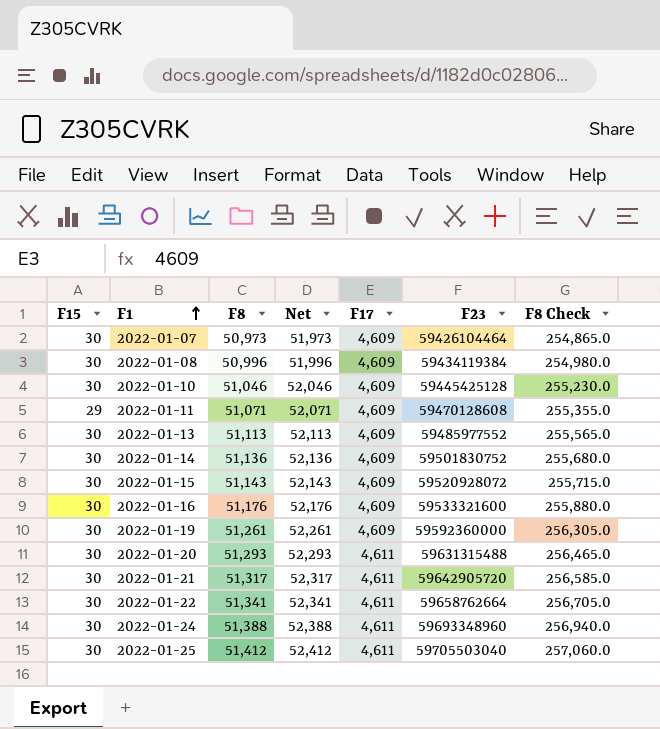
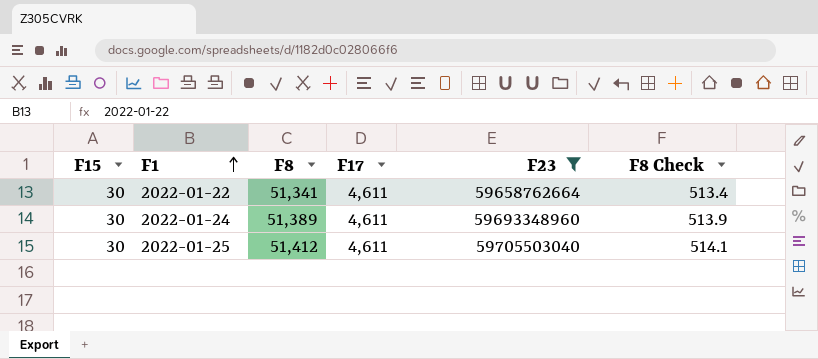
filter: none -> F23 >= 59658762664
column Net | formula: [F8] + 1000 -> none
column F8 Check | formula: [F8] * 5 -> [F8] * 0.01
2022-01-24 | F8: 51,388 -> 51,389

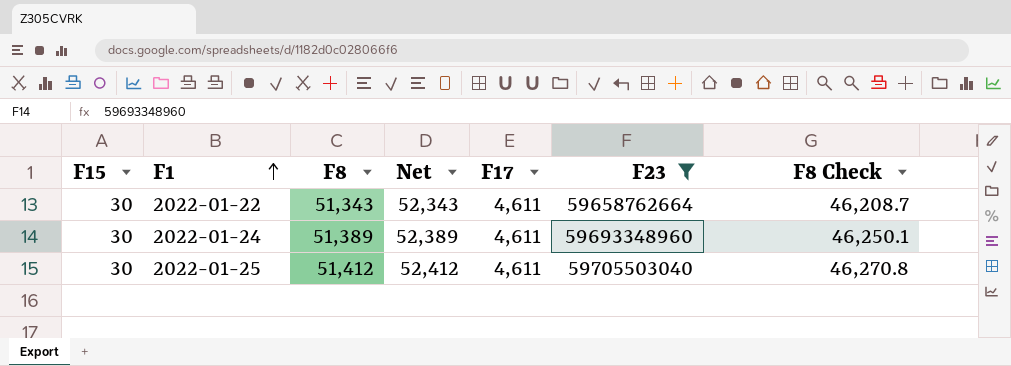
column Net | formula: none -> [F8] + 1000
column F8 Check | formula: [F8] * 0.01 -> [F8] * 0.9
2022-01-22 | F8: 51,341 -> 51,343

